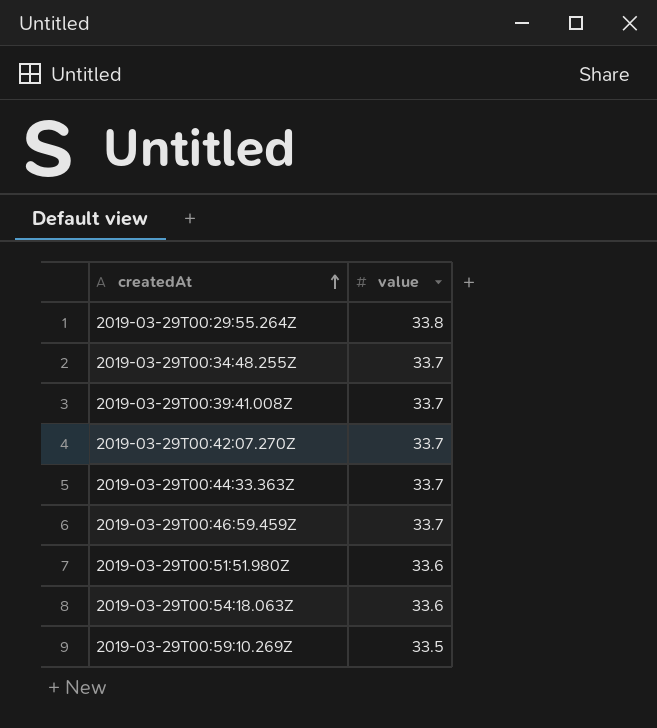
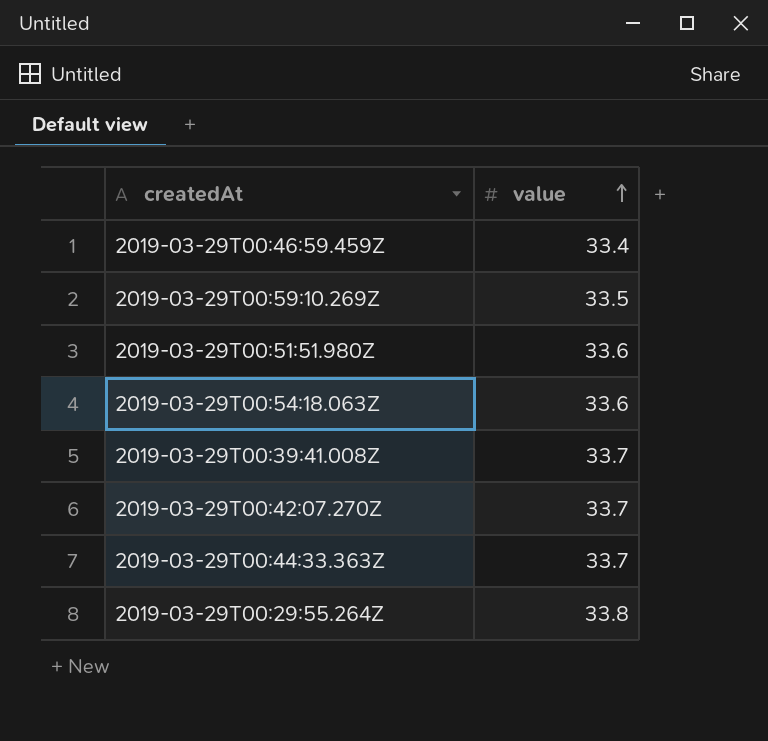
row order: createdAt ascending -> value ascending
row 2019-03-29T00:34:48.255Z: 33.7 -> none
2019-03-29T00:46:59.459Z | value: 33.7 -> 33.4

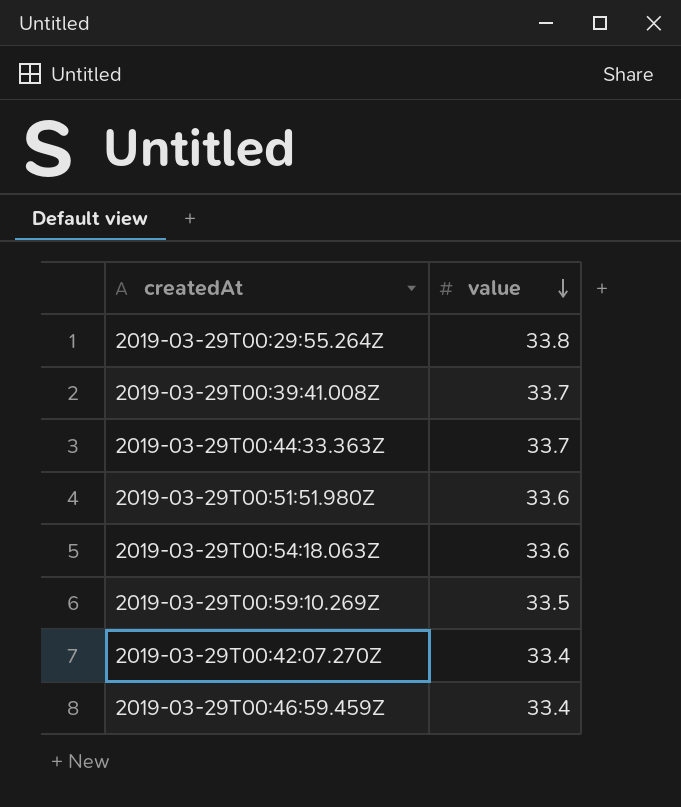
row order: value ascending -> value descending
2019-03-29T00:42:07.270Z | value: 33.7 -> 33.4

